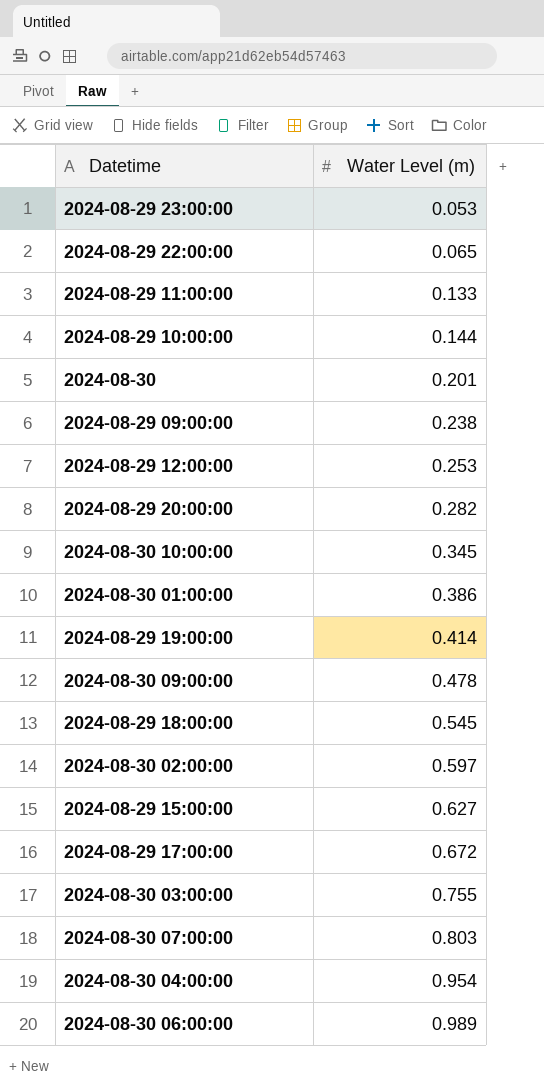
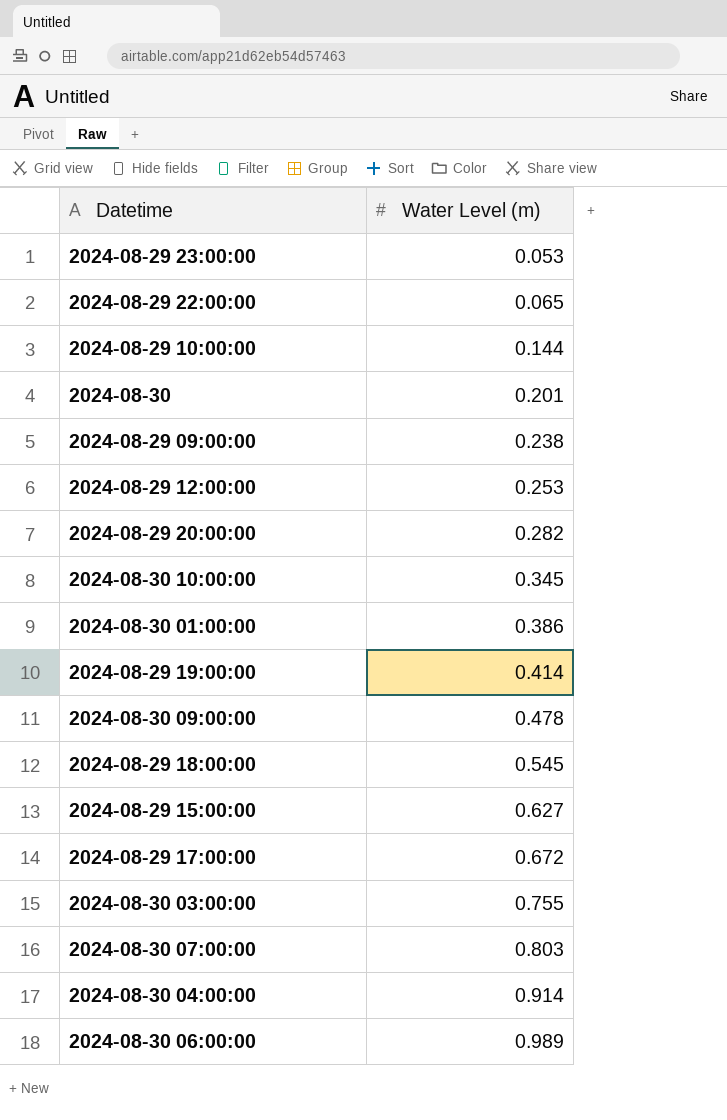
row 2024-08-29 11:00:00: 0.133 -> none
row 2024-08-30 02:00:00: 0.597 -> none
2024-08-30 04:00:00 | Water Level (m): 0.954 -> 0.914

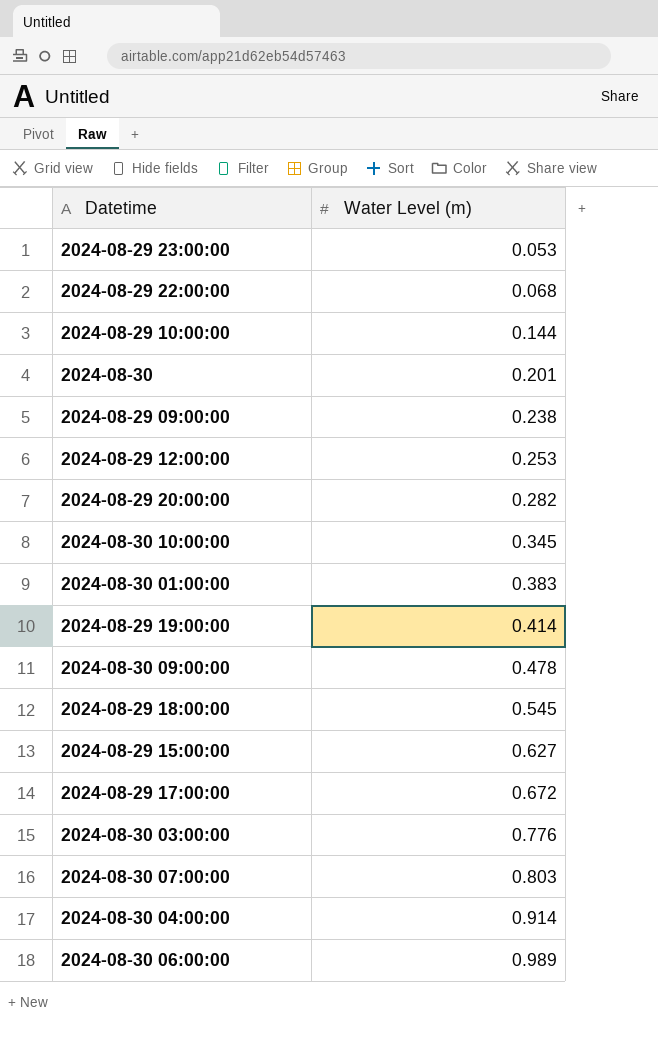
2024-08-29 22:00:00 | Water Level (m): 0.065 -> 0.068
2024-08-30 01:00:00 | Water Level (m): 0.386 -> 0.383
2024-08-30 03:00:00 | Water Level (m): 0.755 -> 0.776

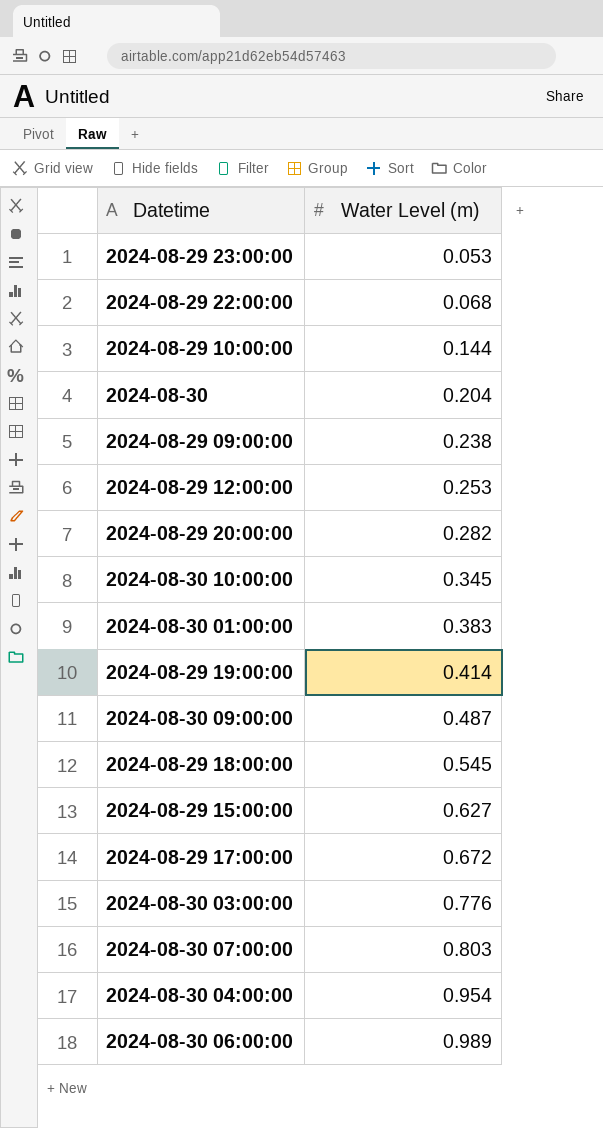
2024-08-30 | Water Level (m): 0.201 -> 0.204
2024-08-30 09:00:00 | Water Level (m): 0.478 -> 0.487
2024-08-30 04:00:00 | Water Level (m): 0.914 -> 0.954

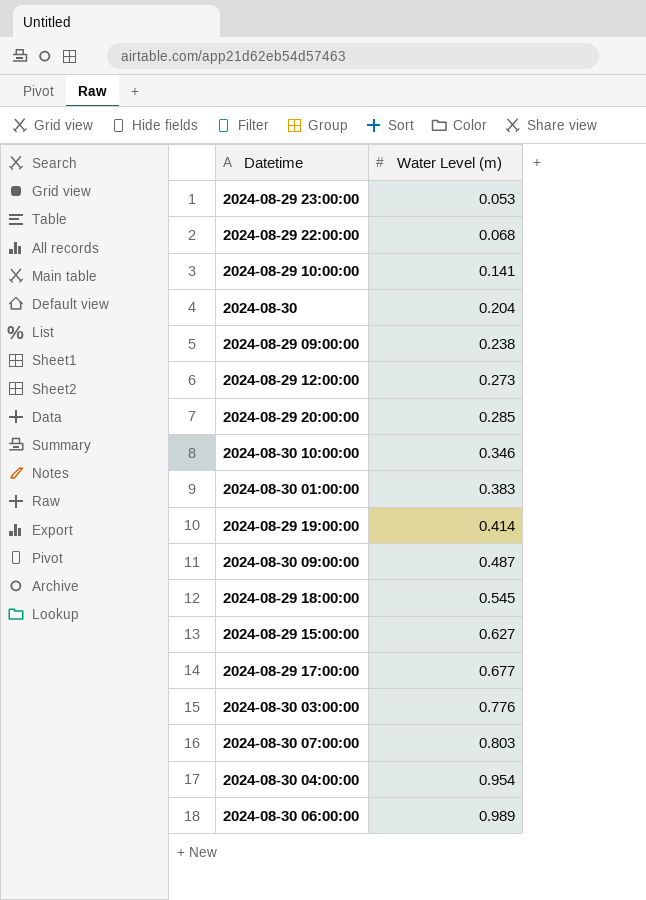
2024-08-29 10:00:00 | Water Level (m): 0.144 -> 0.141
2024-08-29 12:00:00 | Water Level (m): 0.253 -> 0.273
2024-08-29 20:00:00 | Water Level (m): 0.282 -> 0.285
2024-08-30 10:00:00 | Water Level (m): 0.345 -> 0.346
2024-08-29 17:00:00 | Water Level (m): 0.672 -> 0.677

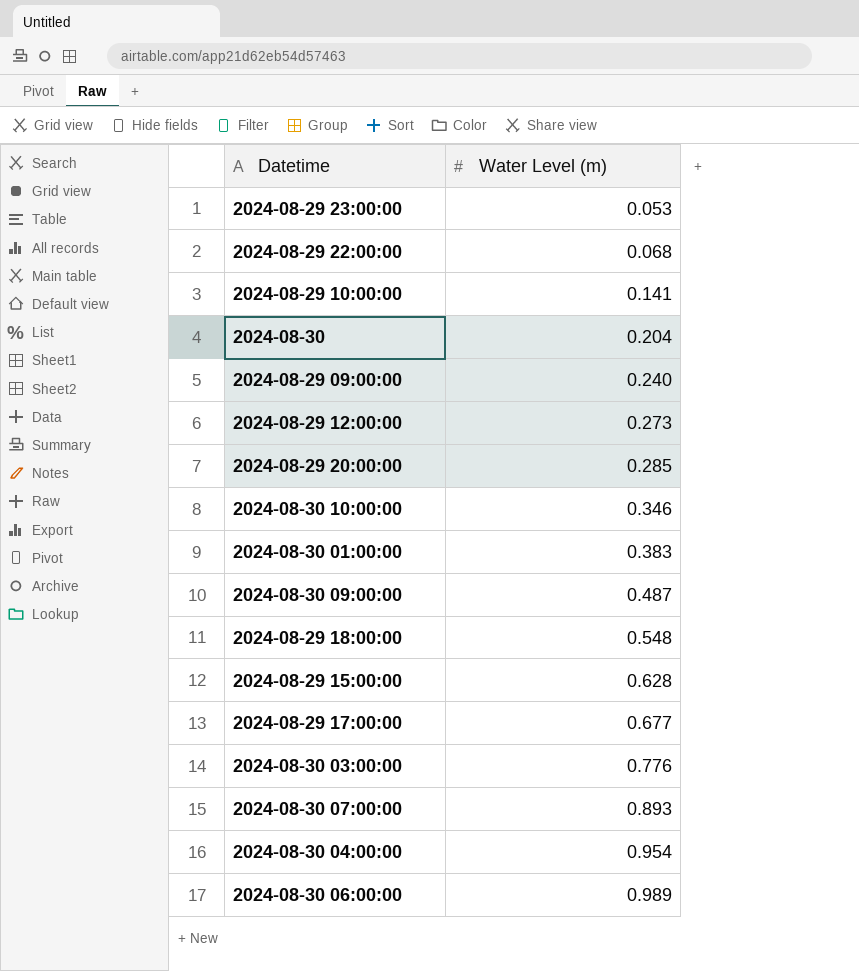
row 2024-08-29 19:00:00: 0.414 -> none
2024-08-29 09:00:00 | Water Level (m): 0.238 -> 0.240
2024-08-29 18:00:00 | Water Level (m): 0.545 -> 0.548
2024-08-29 15:00:00 | Water Level (m): 0.627 -> 0.628
2024-08-30 07:00:00 | Water Level (m): 0.803 -> 0.893

